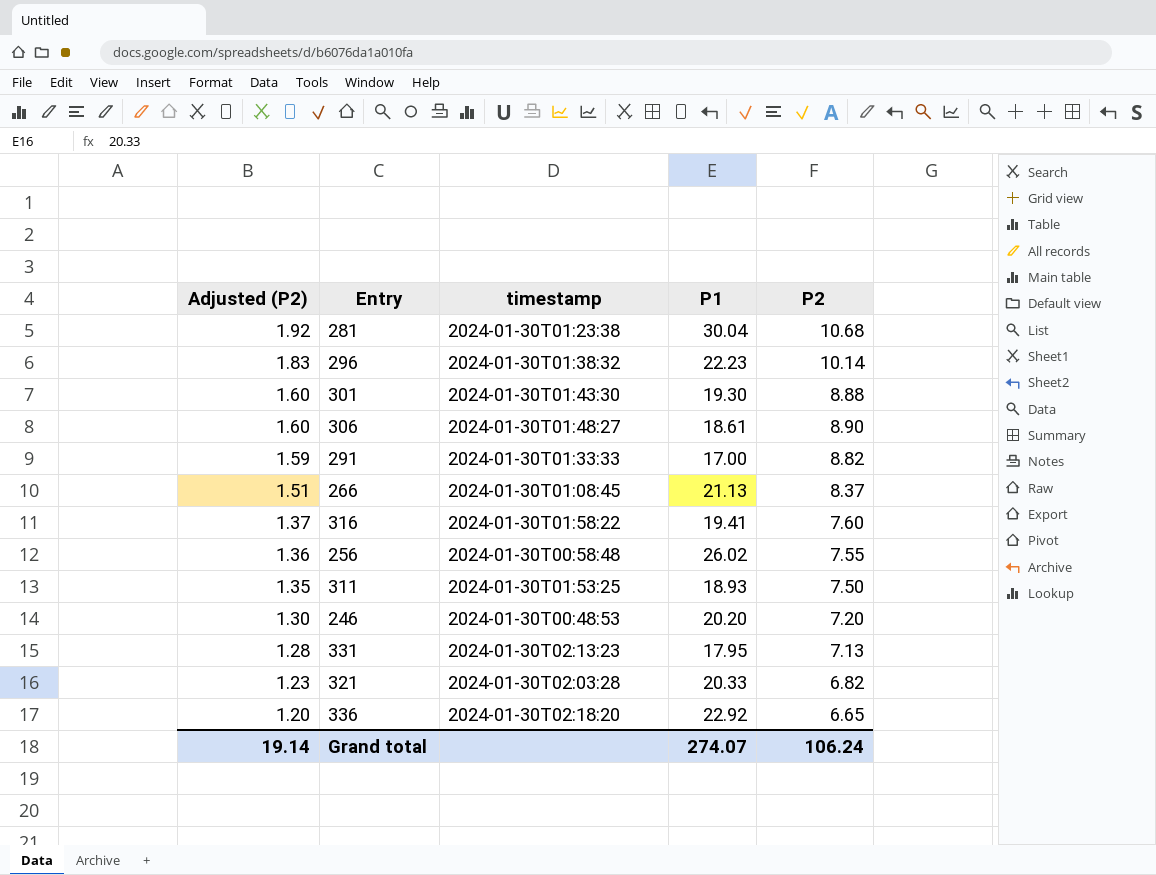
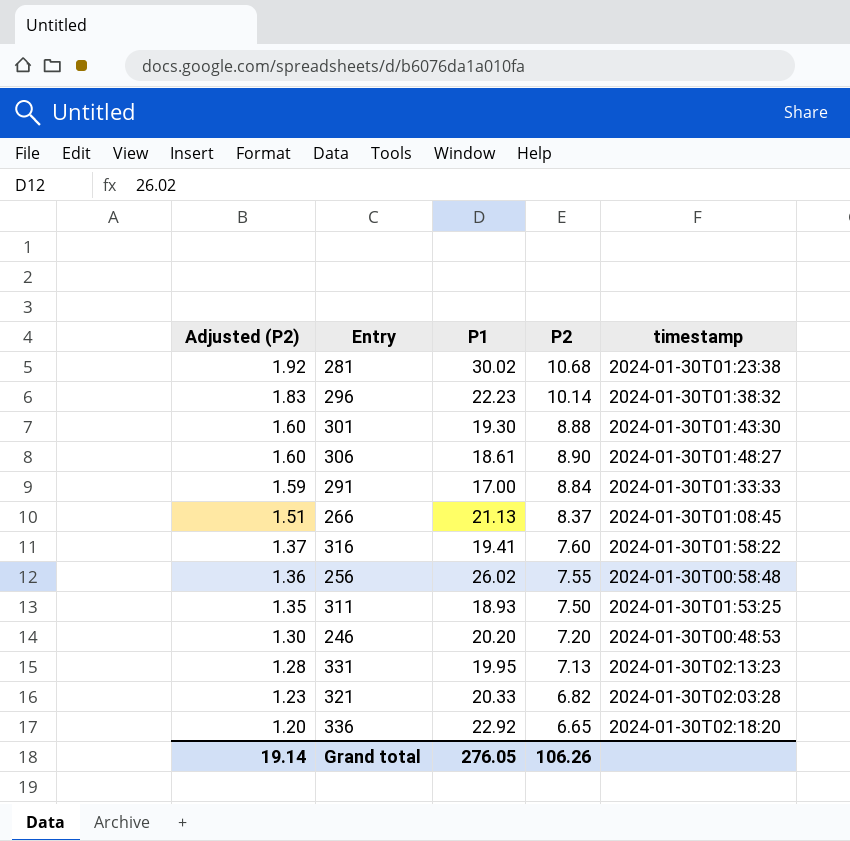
column timestamp | position: 3 -> 5
281 | P1: 30.04 -> 30.02
291 | P2: 8.82 -> 8.84
331 | P1: 17.95 -> 19.95
Grand total | P1: 274.07 -> 276.05
Grand total | P2: 106.24 -> 106.26

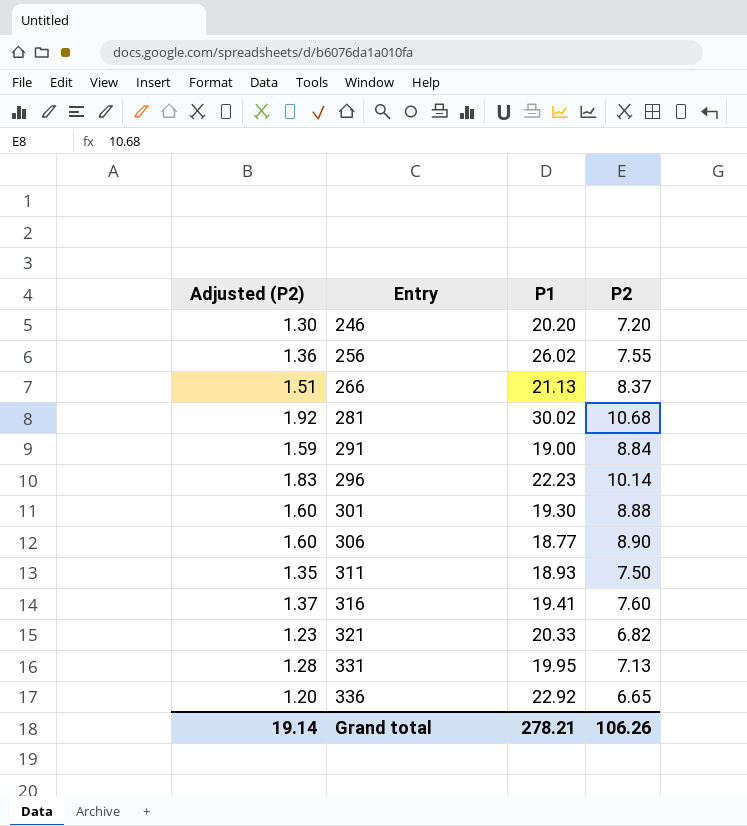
row order: Adjusted (P2) descending -> Entry ascending
column timestamp | position: 5 -> none
291 | P1: 17.00 -> 19.00
306 | P1: 18.61 -> 18.77
Grand total | P1: 276.05 -> 278.21

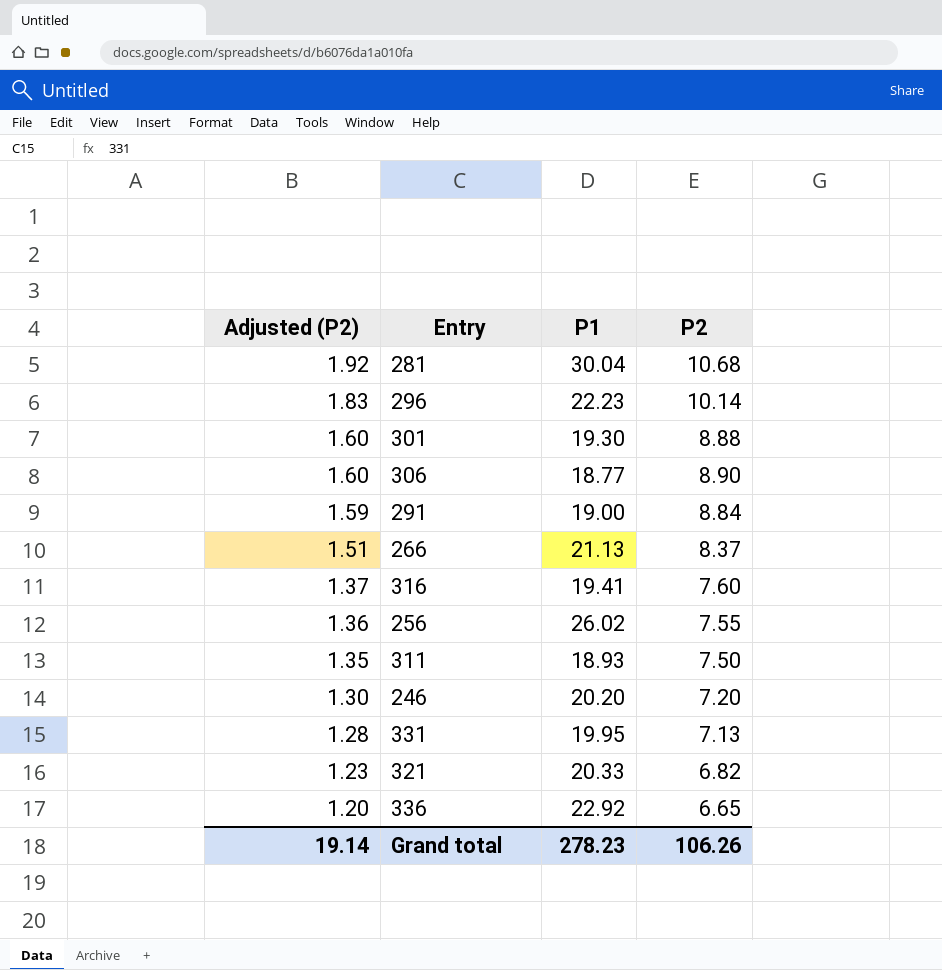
row order: Entry ascending -> Adjusted (P2) descending
281 | P1: 30.02 -> 30.04
Grand total | P1: 278.21 -> 278.23

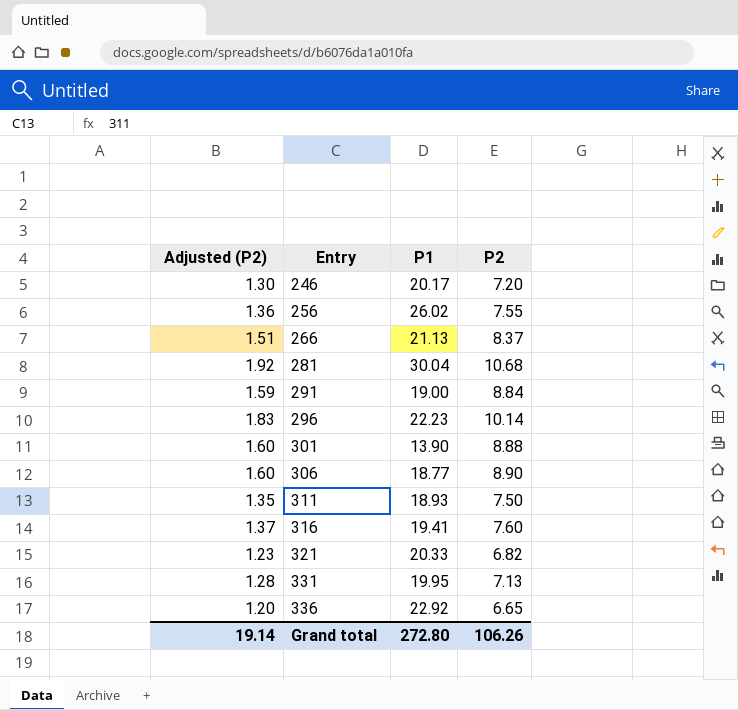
row order: Adjusted (P2) descending -> Entry ascending
246 | P1: 20.20 -> 20.17
301 | P1: 19.30 -> 13.90
Grand total | P1: 278.23 -> 272.80

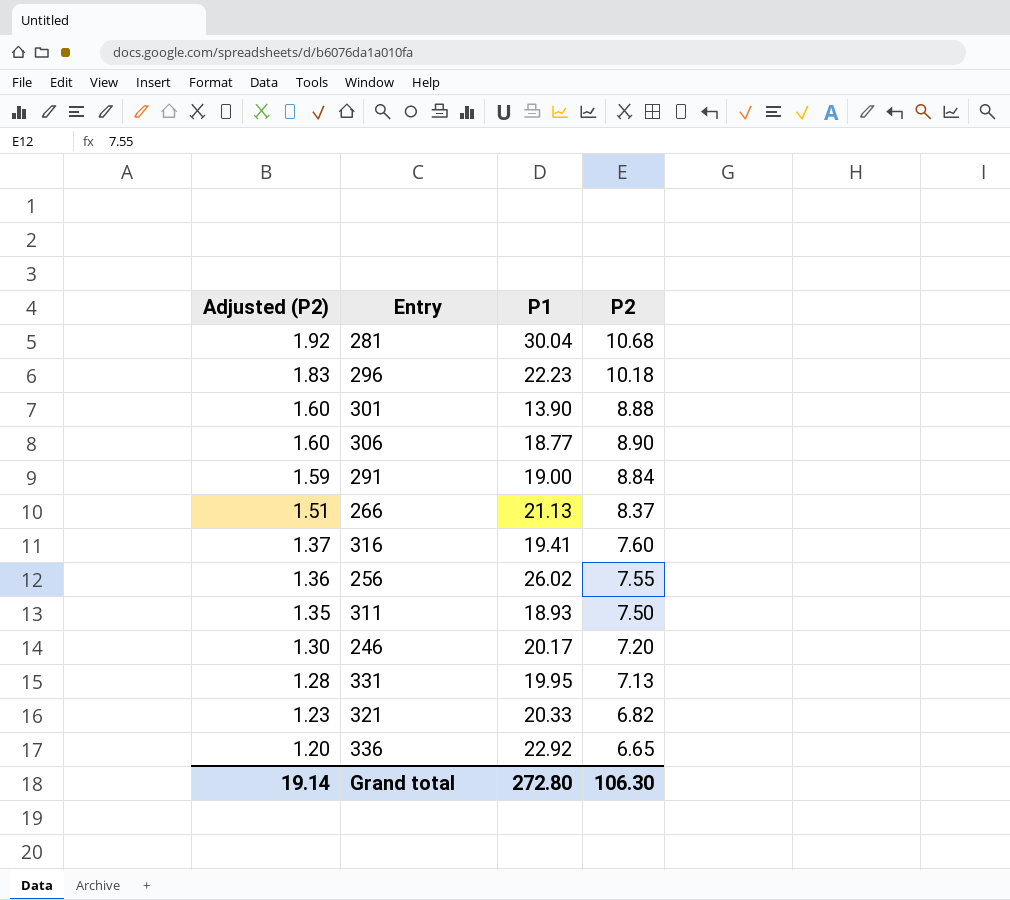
row order: Entry ascending -> Adjusted (P2) descending
296 | P2: 10.14 -> 10.18
Grand total | P2: 106.26 -> 106.30

